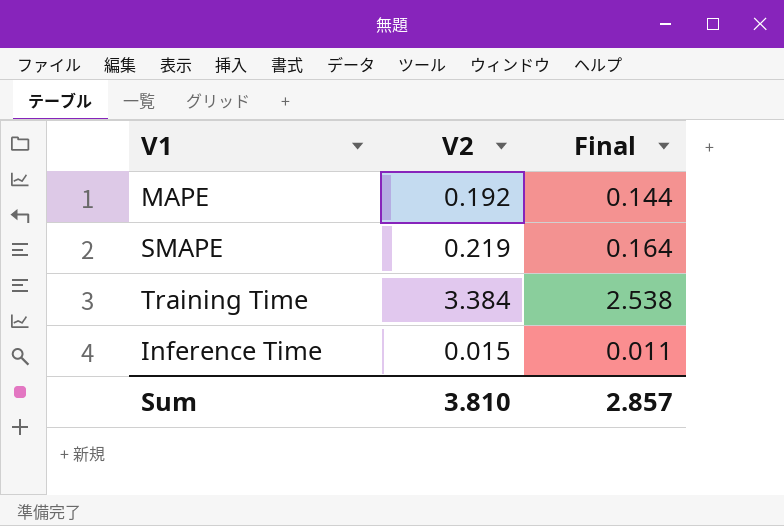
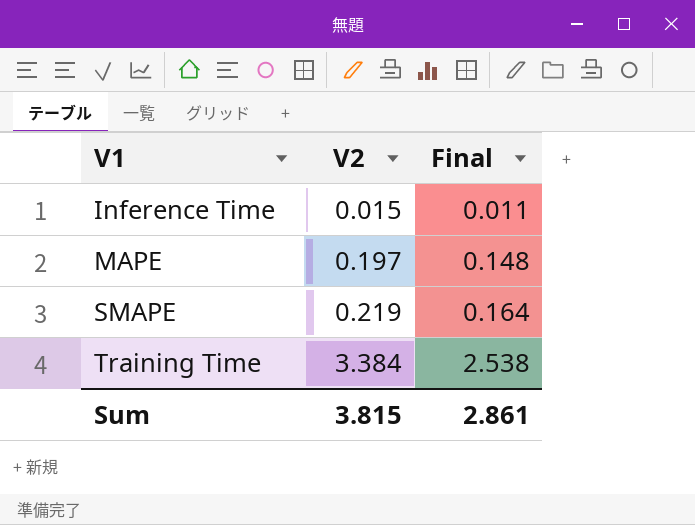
row order: none -> V1 ascending
MAPE | V2: 0.192 -> 0.197
MAPE | Final: 0.144 -> 0.148
Sum | V2: 3.810 -> 3.815
Sum | Final: 2.857 -> 2.861

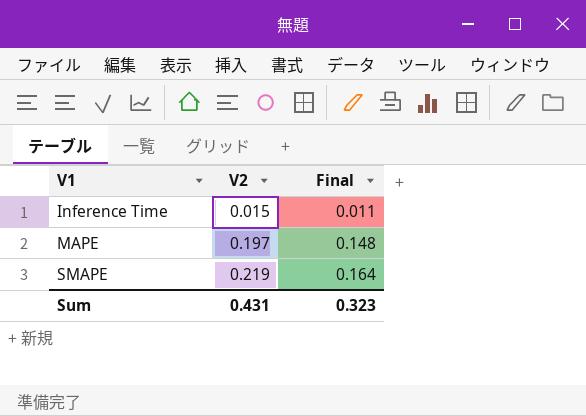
row Training Time: 3.384 | 2.538 -> none
Sum | V2: 3.815 -> 0.431
Sum | Final: 2.861 -> 0.323

